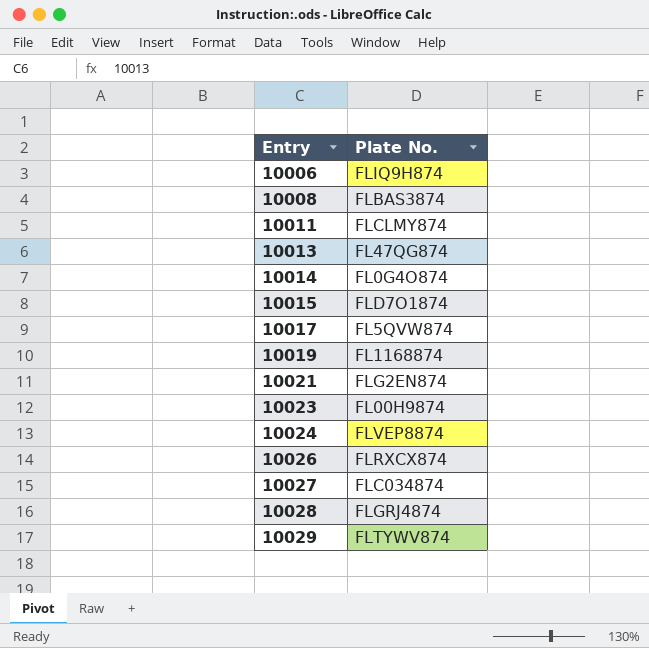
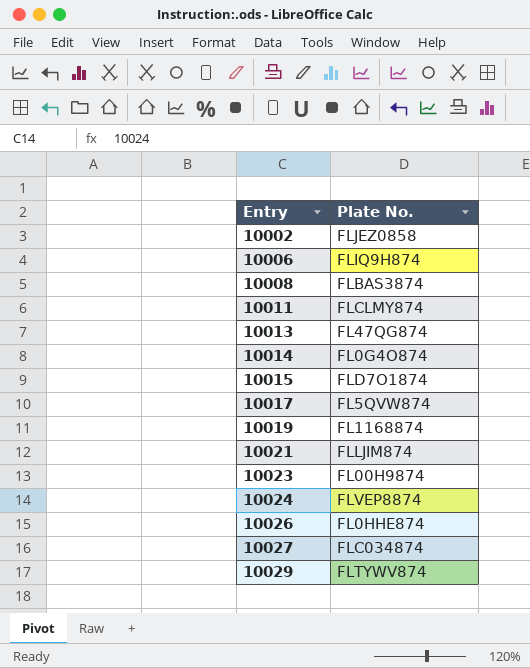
row 10028: FLGRJ4874 -> none
row 10002: none -> FLJEZ0858
10021 | Plate No.: FLG2EN874 -> FLLJIM874
10026 | Plate No.: FLRXCX874 -> FL0HHE874

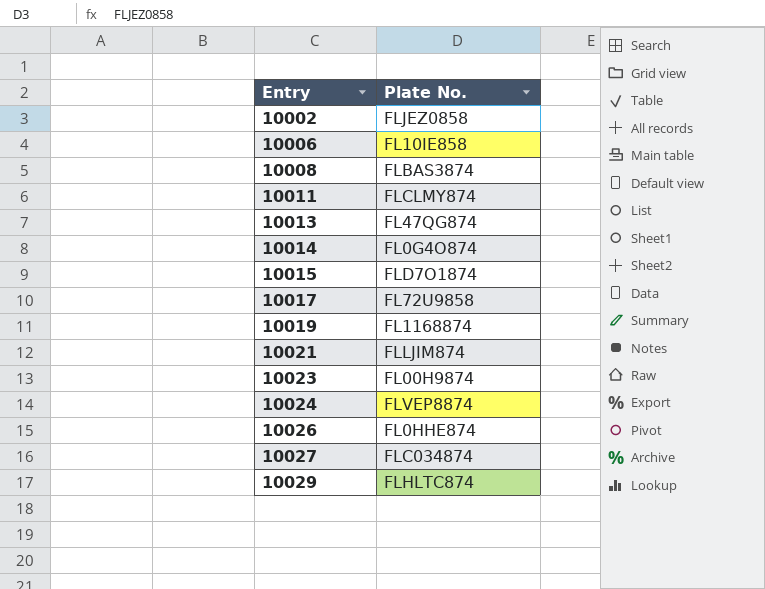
10006 | Plate No.: FLIQ9H874 -> FL10IE858
10017 | Plate No.: FL5QVW874 -> FL72U9858
10029 | Plate No.: FLTYWV874 -> FLHLTC874

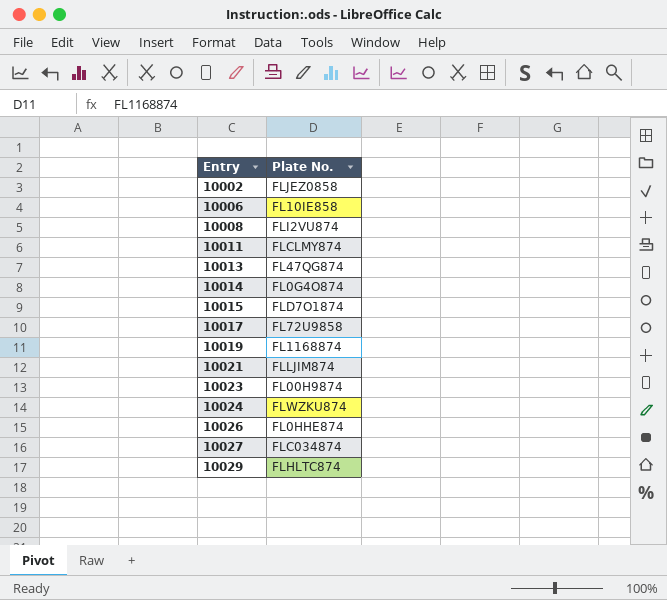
10008 | Plate No.: FLBAS3874 -> FLI2VU874
10024 | Plate No.: FLVEP8874 -> FLWZKU874

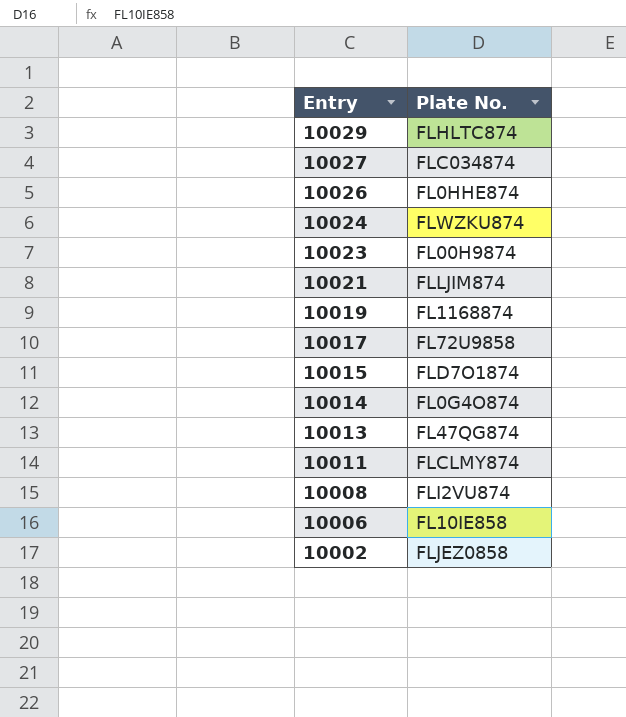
row order: Entry ascending -> Entry descending

